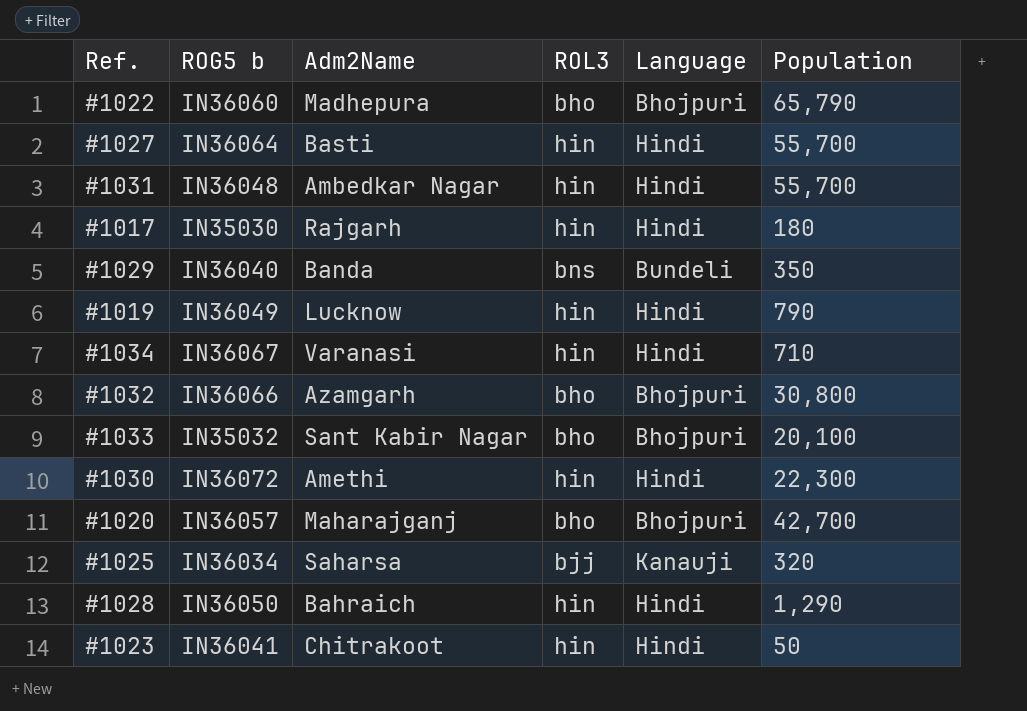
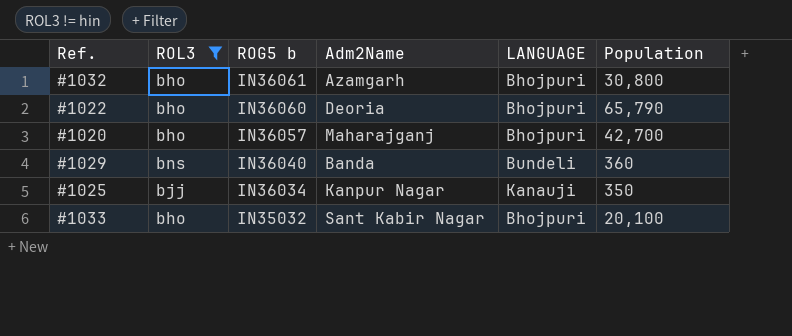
filter: none -> ROL3 != hin
row order: none -> ROG5 b descending
column ROL3 | position: 4 -> 2
column name: Language -> LANGUAGE
#1032 | ROG5 b: IN36066 -> IN36061
#1022 | Adm2Name: Madhepura -> Deoria
#1029 | Population: 350 -> 360
#1025 | Adm2Name: Saharsa -> Kanpur Nagar
#1025 | Population: 320 -> 350

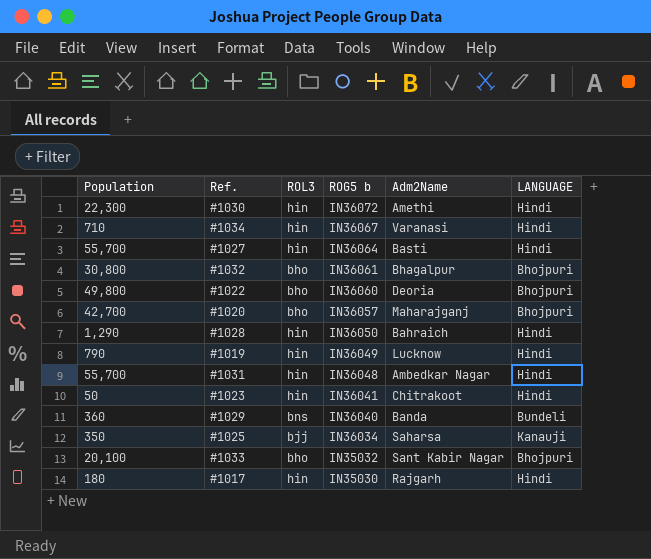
filter: ROL3 != hin -> none
column Population | position: 6 -> 1
#1032 | Adm2Name: Azamgarh -> Bhagalpur
#1022 | Population: 65,790 -> 49,800
#1025 | Adm2Name: Kanpur Nagar -> Saharsa

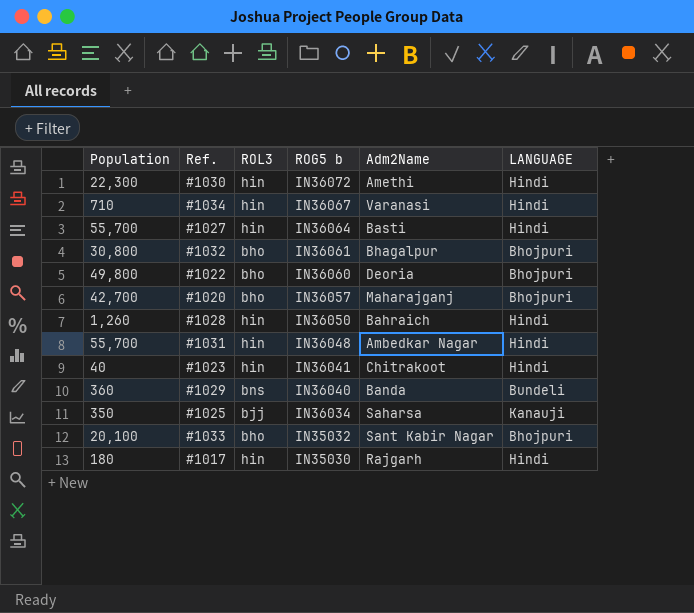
row #1019: 790 | hin | IN36049 | Lucknow | Hindi -> none
#1028 | Population: 1,290 -> 1,260
#1023 | Population: 50 -> 40

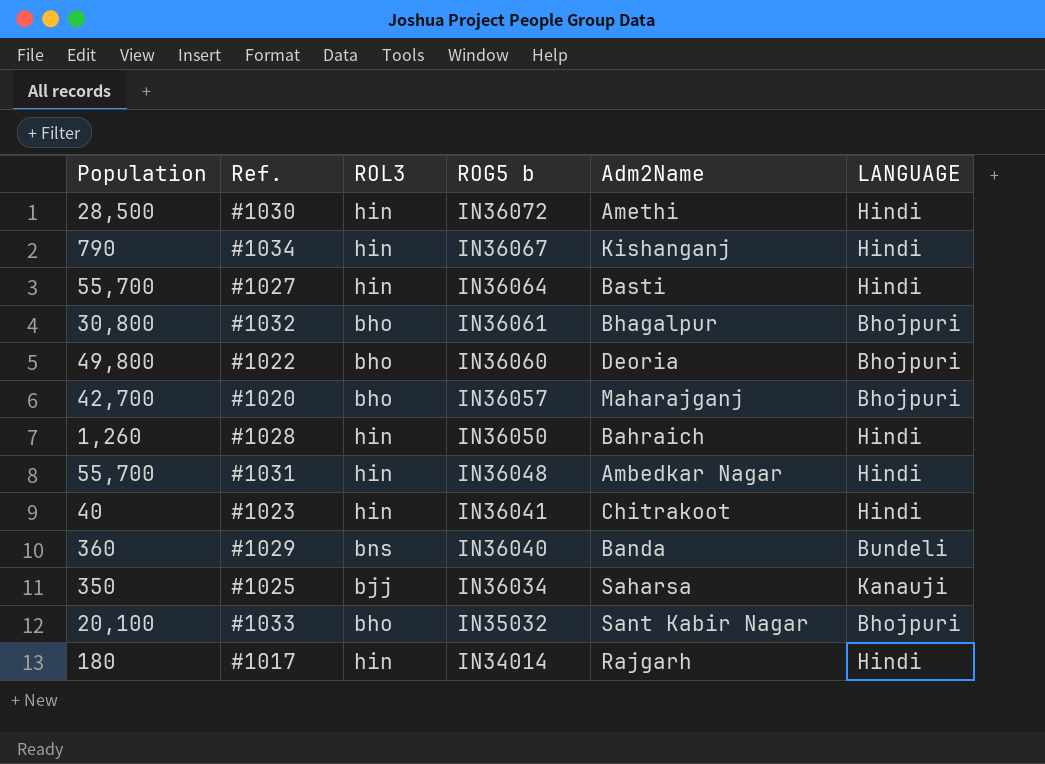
#1030 | Population: 22,300 -> 28,500
#1034 | Population: 710 -> 790
#1034 | Adm2Name: Varanasi -> Kishanganj
#1017 | ROG5 b: IN35030 -> IN34014

